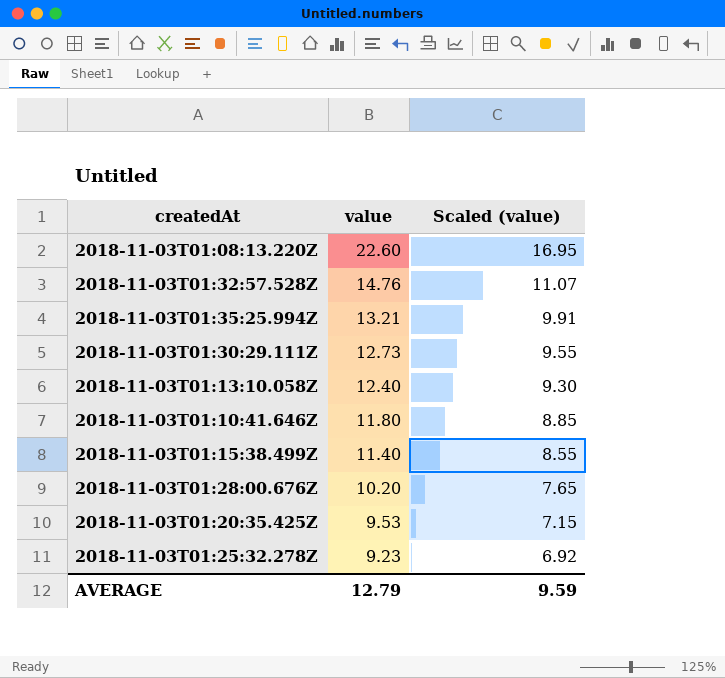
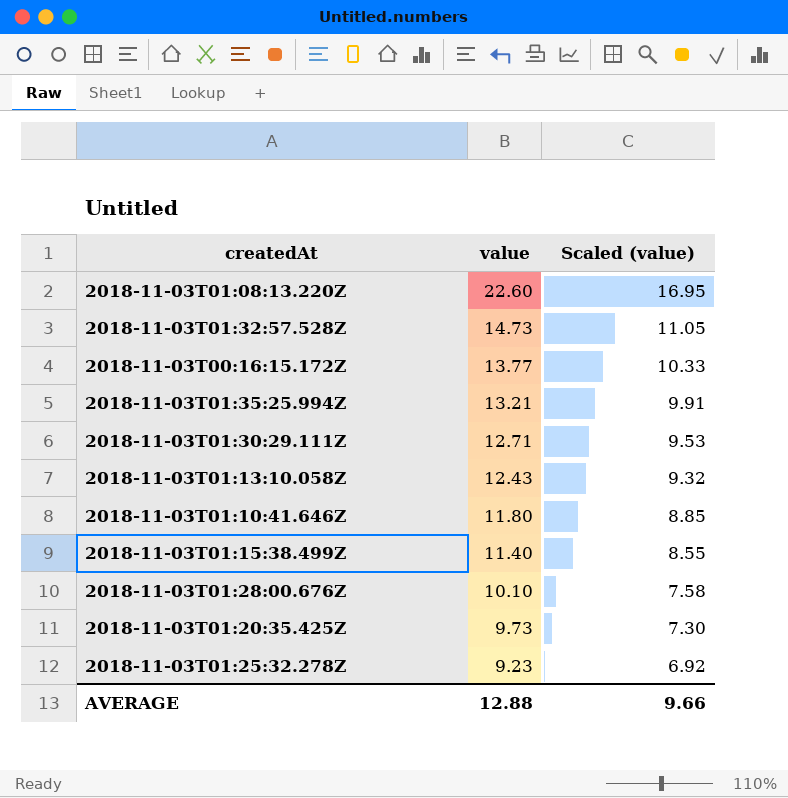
2018-11-03T01:32:57.528Z | value: 14.76 -> 14.73
2018-11-03T01:32:57.528Z | Scaled (value): 11.07 -> 11.05
row 2018-11-03T00:16:15.172Z: none -> 13.77 | 10.33
2018-11-03T01:30:29.111Z | value: 12.73 -> 12.71
2018-11-03T01:30:29.111Z | Scaled (value): 9.55 -> 9.53
2018-11-03T01:13:10.058Z | value: 12.40 -> 12.43
2018-11-03T01:13:10.058Z | Scaled (value): 9.30 -> 9.32
2018-11-03T01:28:00.676Z | value: 10.20 -> 10.10
2018-11-03T01:28:00.676Z | Scaled (value): 7.65 -> 7.58
2018-11-03T01:20:35.425Z | value: 9.53 -> 9.73
2018-11-03T01:20:35.425Z | Scaled (value): 7.15 -> 7.30
AVERAGE | value: 12.79 -> 12.88
AVERAGE | Scaled (value): 9.59 -> 9.66

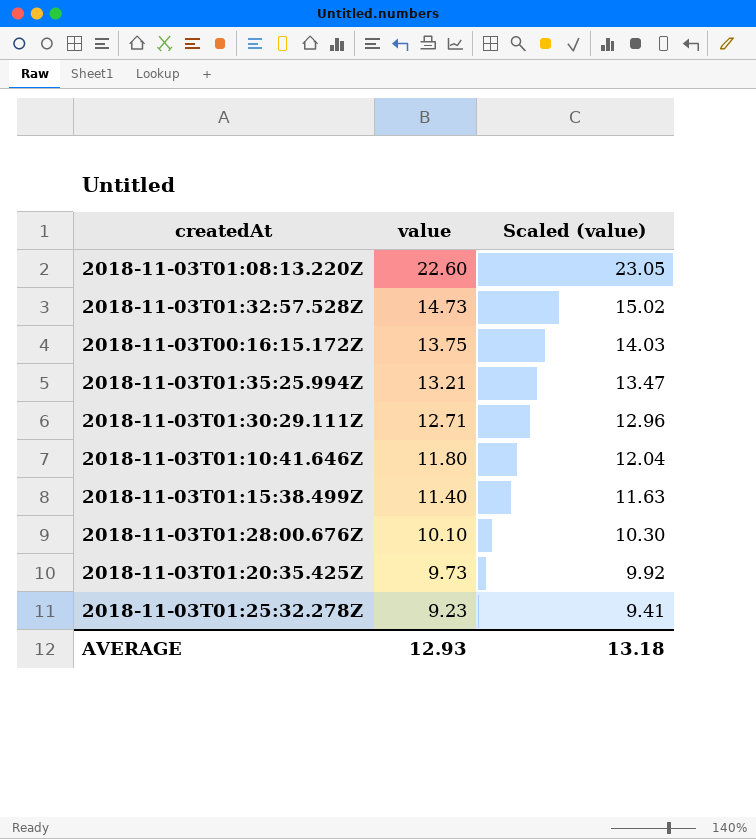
column Scaled (value) | formula: [value] * 0.75 -> [value] * 1.02
row 2018-11-03T01:13:10.058Z: 12.43 | 9.32 -> none
2018-11-03T00:16:15.172Z | value: 13.77 -> 13.75
AVERAGE | value: 12.88 -> 12.93
AVERAGE | Scaled (value): 9.66 -> 13.18

